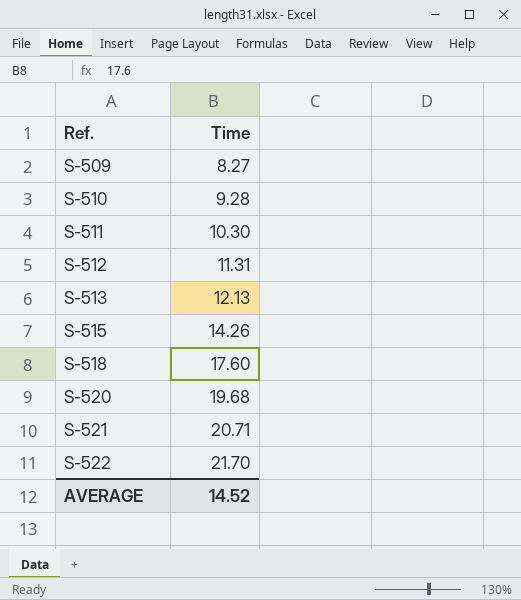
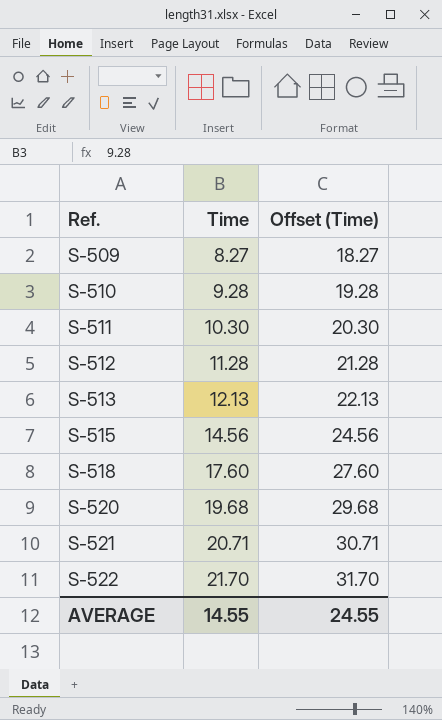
column Offset (Time) | formula: none -> [Time] + 10
S-512 | Time: 11.31 -> 11.28
S-515 | Time: 14.26 -> 14.56
AVERAGE | Time: 14.52 -> 14.55

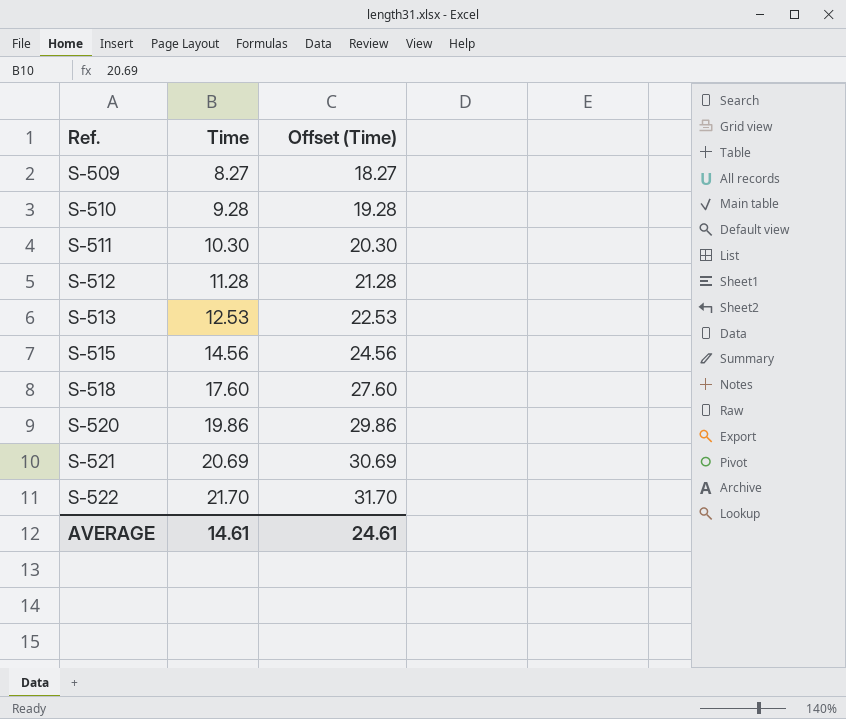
S-513 | Time: 12.13 -> 12.53
S-513 | Offset (Time): 22.13 -> 22.53
S-520 | Time: 19.68 -> 19.86
S-520 | Offset (Time): 29.68 -> 29.86
S-521 | Time: 20.71 -> 20.69
S-521 | Offset (Time): 30.71 -> 30.69
AVERAGE | Time: 14.55 -> 14.61
AVERAGE | Offset (Time): 24.55 -> 24.61

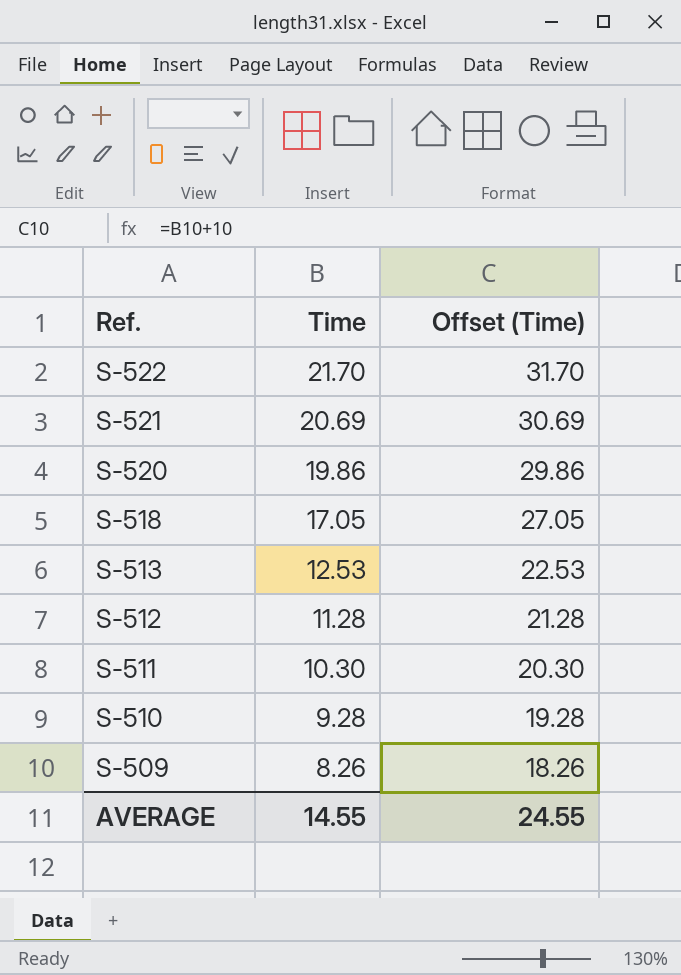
row order: Ref. ascending -> Ref. descending
row S-515: 14.56 | 24.56 -> none
S-518 | Time: 17.60 -> 17.05
S-518 | Offset (Time): 27.60 -> 27.05
S-509 | Time: 8.27 -> 8.26
S-509 | Offset (Time): 18.27 -> 18.26
AVERAGE | Time: 14.61 -> 14.55
AVERAGE | Offset (Time): 24.61 -> 24.55

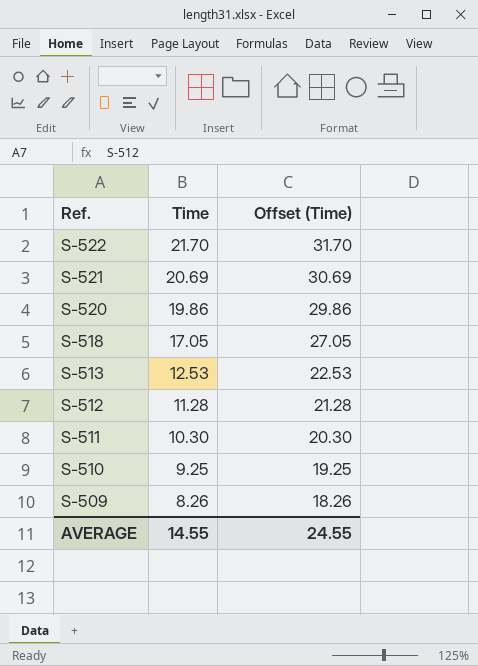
S-510 | Time: 9.28 -> 9.25
S-510 | Offset (Time): 19.28 -> 19.25

